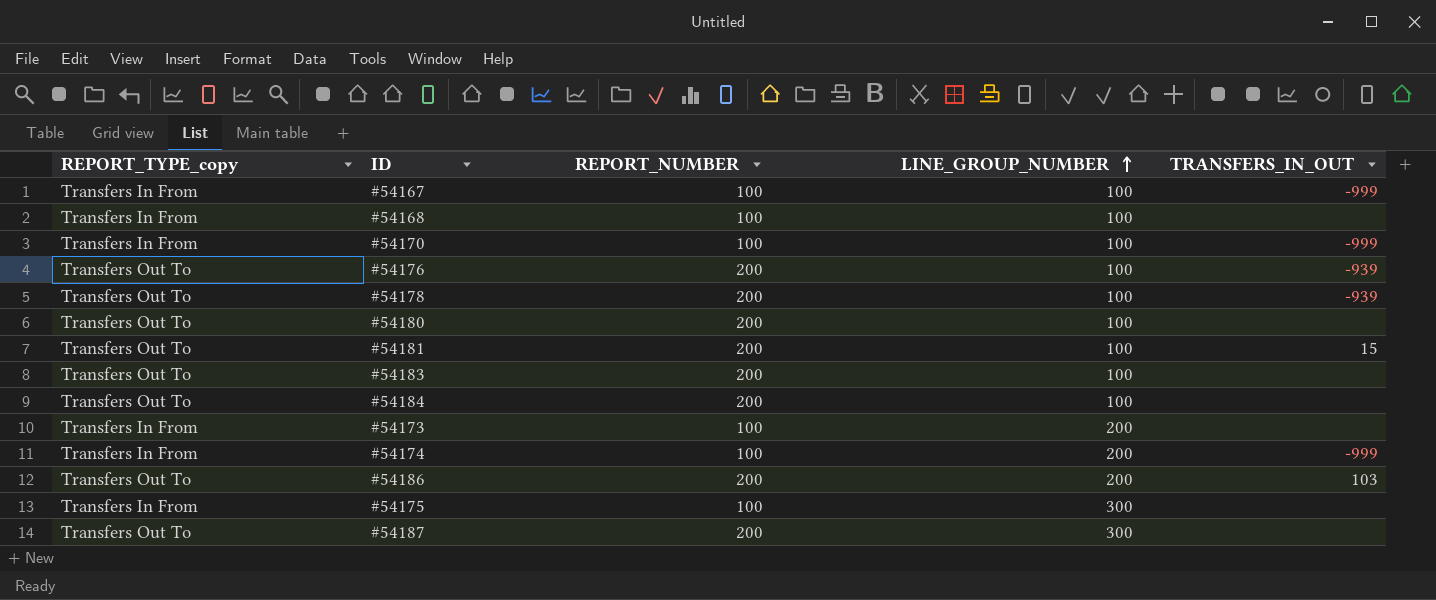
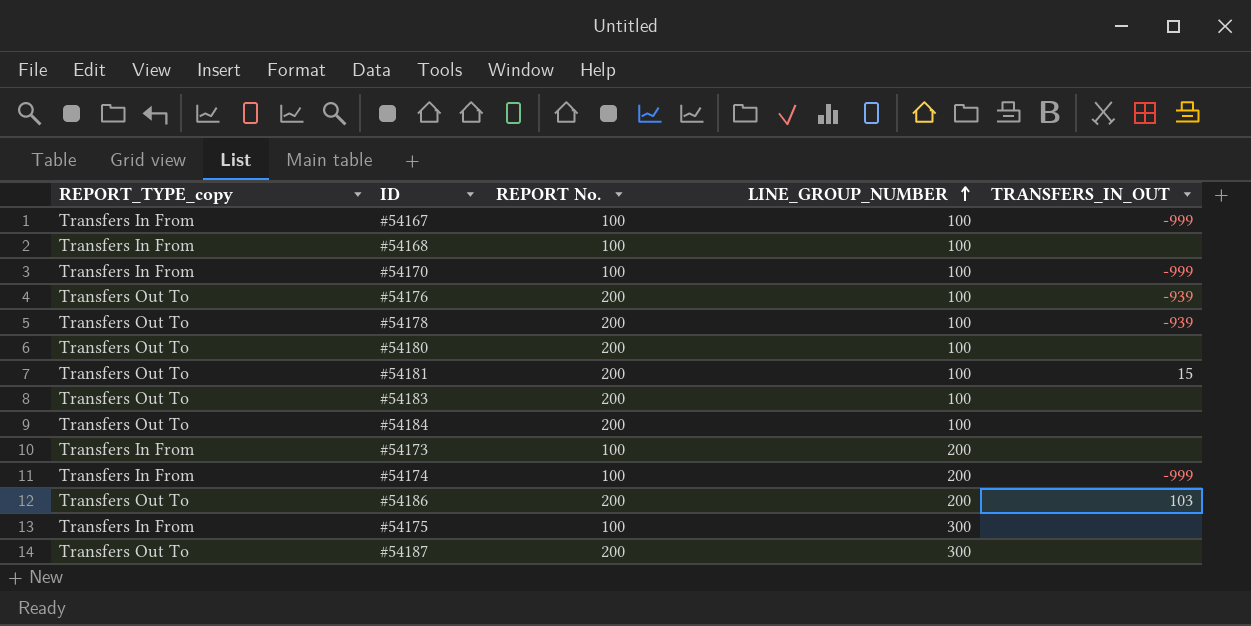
column name: REPORT_NUMBER -> REPORT No.

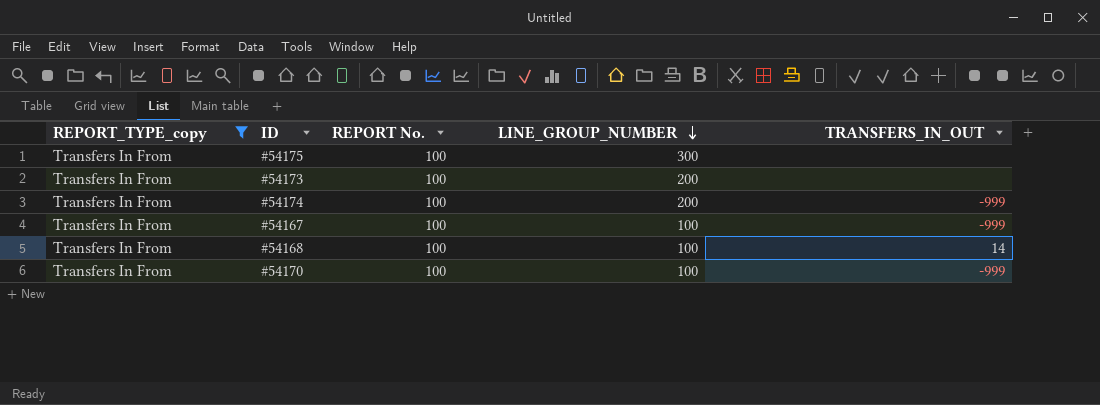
filter: none -> REPORT_TYPE_copy = Transfers In From
row order: LINE_GROUP_NUMBER ascending -> LINE_GROUP_NUMBER descending
#54168 | TRANSFERS_IN_OUT: none -> 14

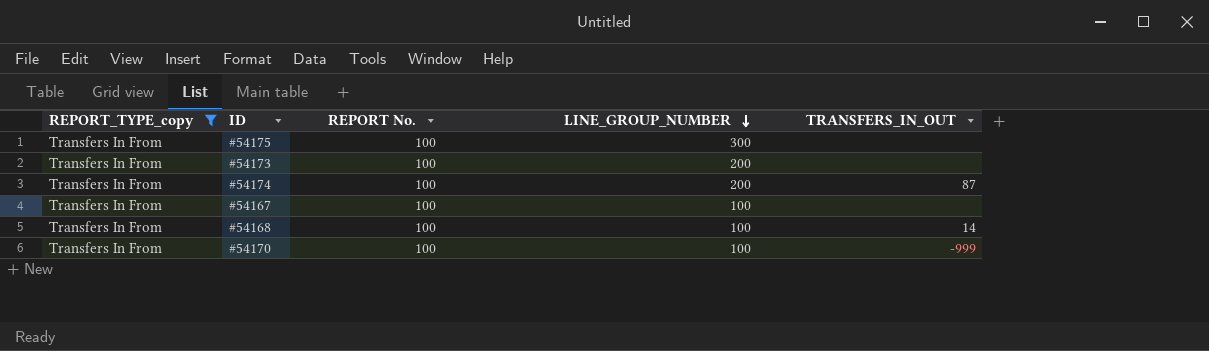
#54174 | TRANSFERS_IN_OUT: -999 -> 87
#54167 | TRANSFERS_IN_OUT: -999 -> none

